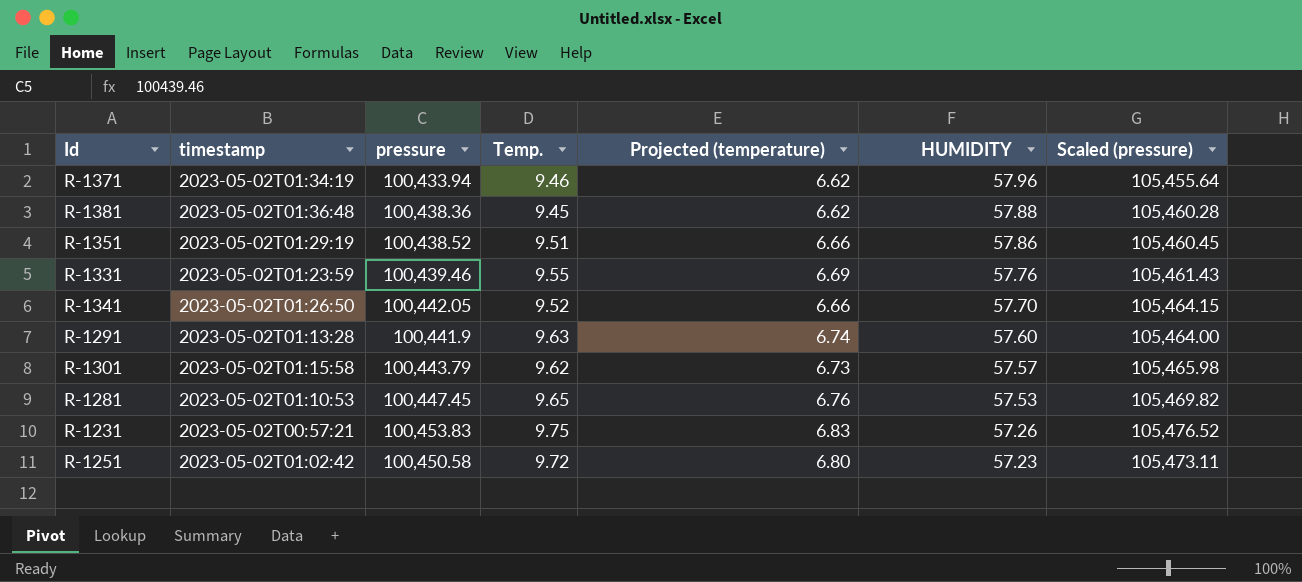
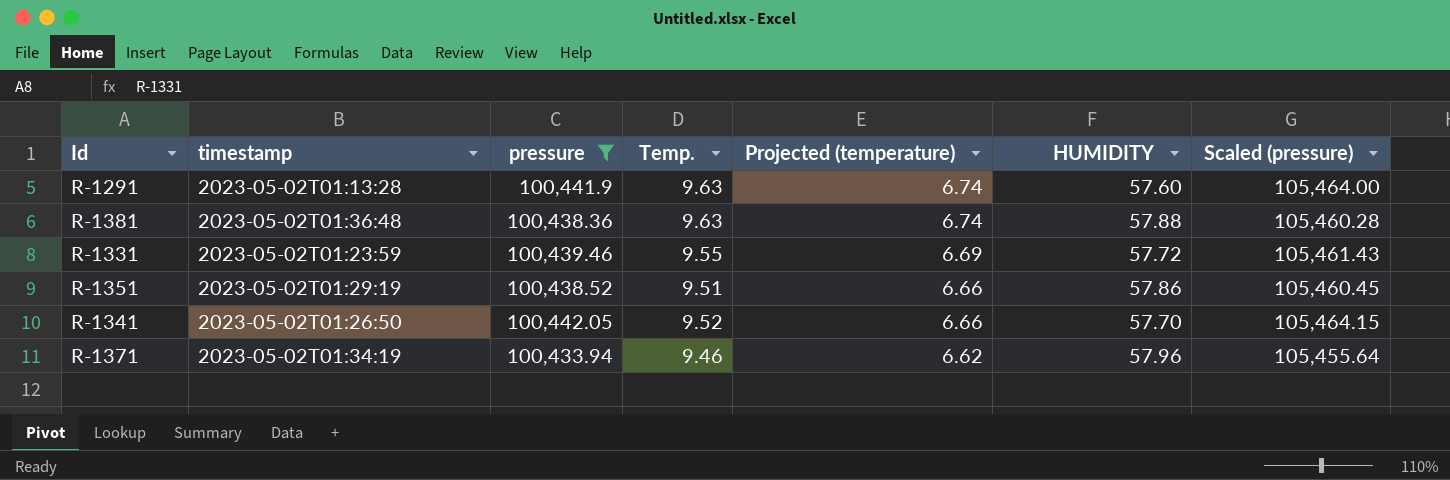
filter: none -> pressure <= 100,442.05
row order: HUMIDITY descending -> Projected (temperature) descending
R-1381 | Temp.: 9.45 -> 9.63
R-1381 | Projected (temperature): 6.62 -> 6.74
R-1331 | HUMIDITY: 57.76 -> 57.72

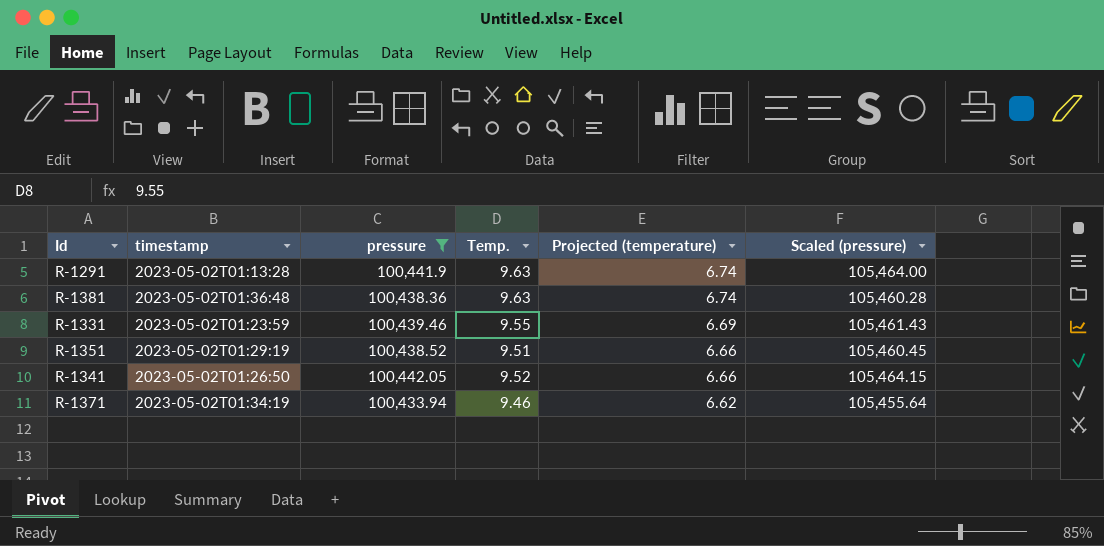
column HUMIDITY | position: 6 -> none

